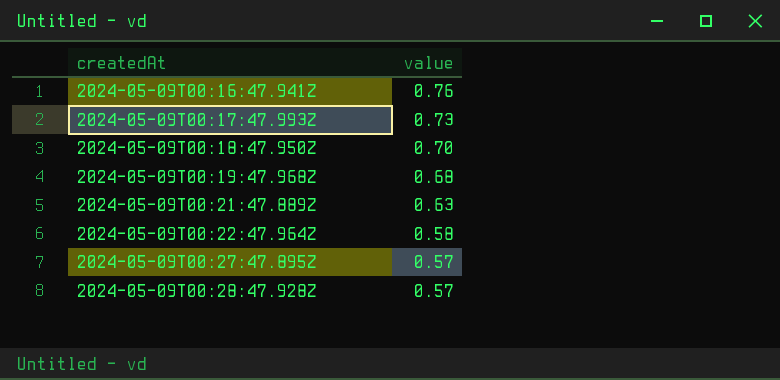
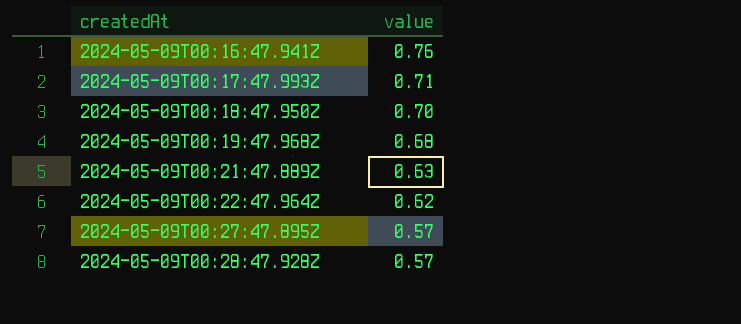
2024-05-09T00:17:47.993Z | value: 0.73 -> 0.71
2024-05-09T00:22:47.964Z | value: 0.58 -> 0.62

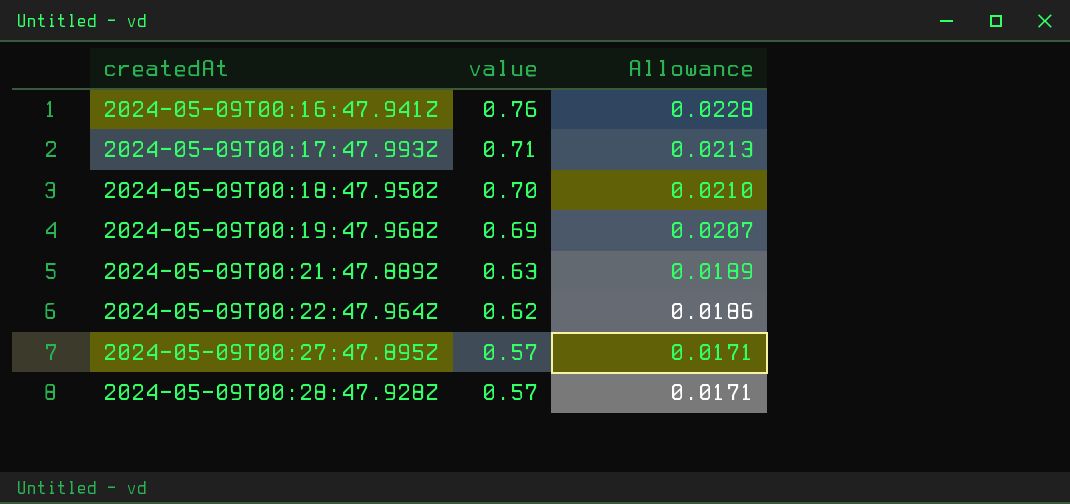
column Allowance | formula: none -> [value] * 0.03
2024-05-09T00:19:47.968Z | value: 0.68 -> 0.69

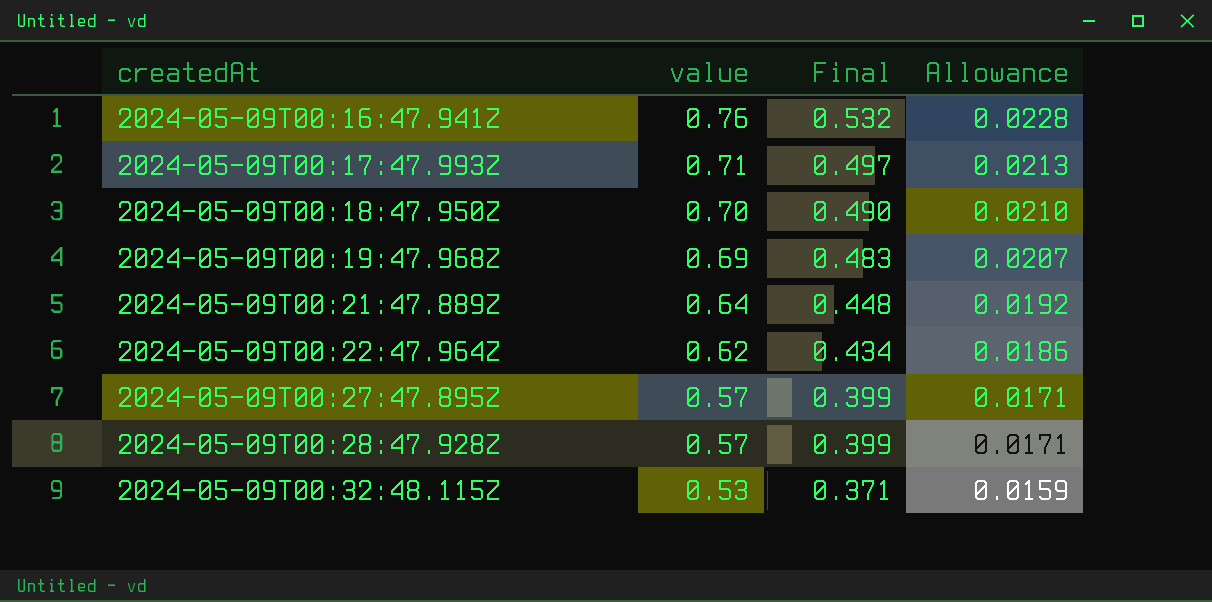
column Final | formula: none -> [value] * 0.7
2024-05-09T00:21:47.889Z | value: 0.63 -> 0.64
2024-05-09T00:21:47.889Z | Allowance: 0.0189 -> 0.0192
row 2024-05-09T00:32:48.115Z: none -> 0.53 | 0.371 | 0.0159

